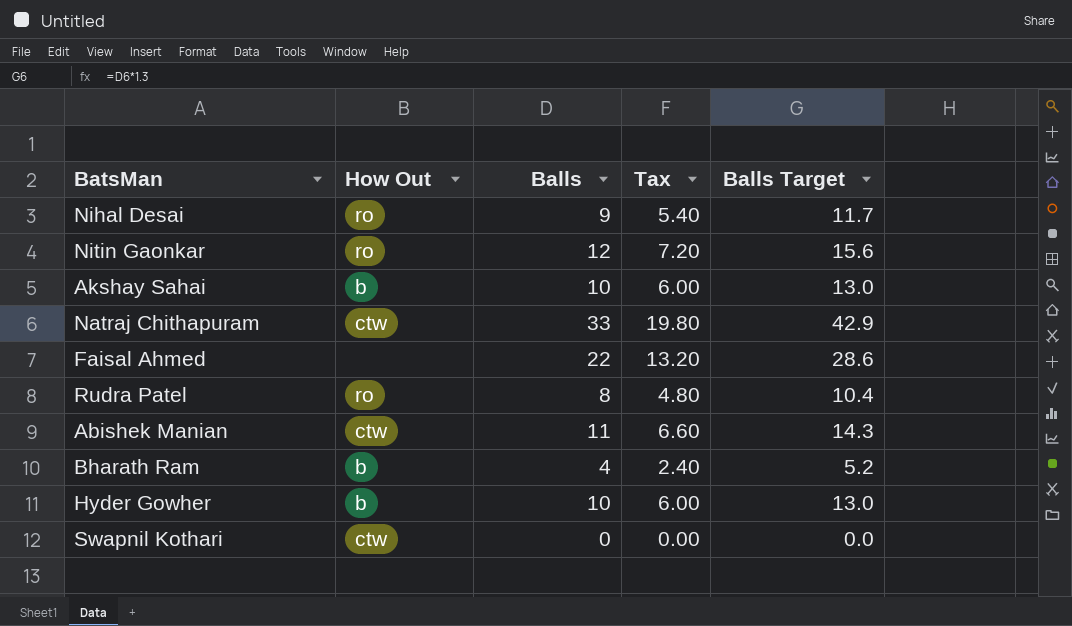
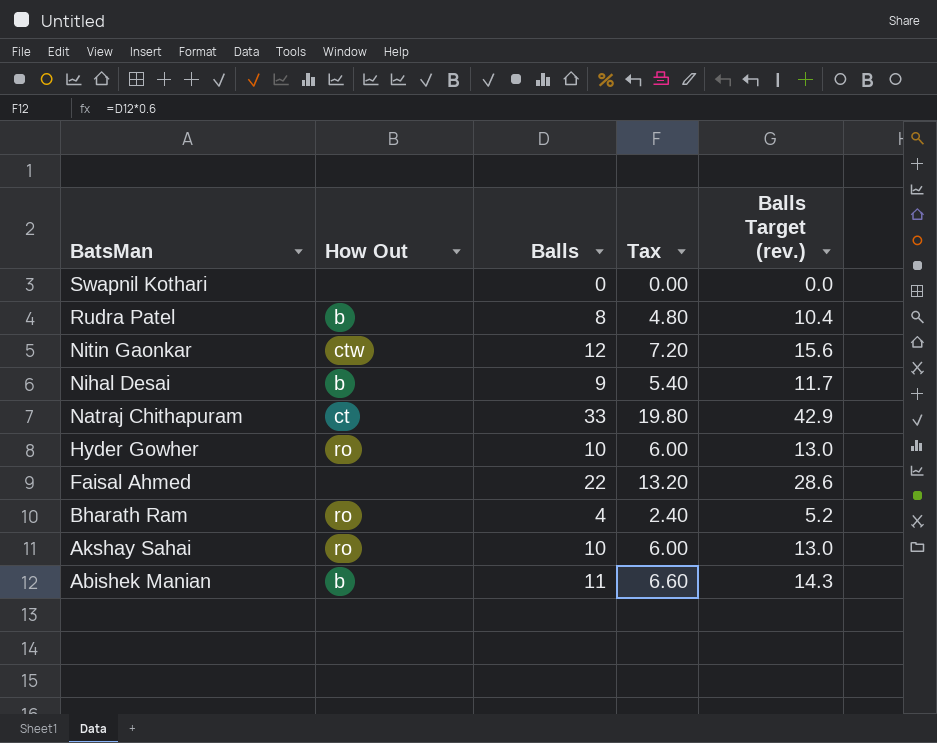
row order: none -> BatsMan descending
column name: Balls Target -> Balls Target (rev.)
Swapnil Kothari | How Out: ctw -> none
Rudra Patel | How Out: ro -> b
Nitin Gaonkar | How Out: ro -> ctw
Nihal Desai | How Out: ro -> b
Natraj Chithapuram | How Out: ctw -> ct
Hyder Gowher | How Out: b -> ro
Bharath Ram | How Out: b -> ro
Akshay Sahai | How Out: b -> ro
Abishek Manian | How Out: ctw -> b

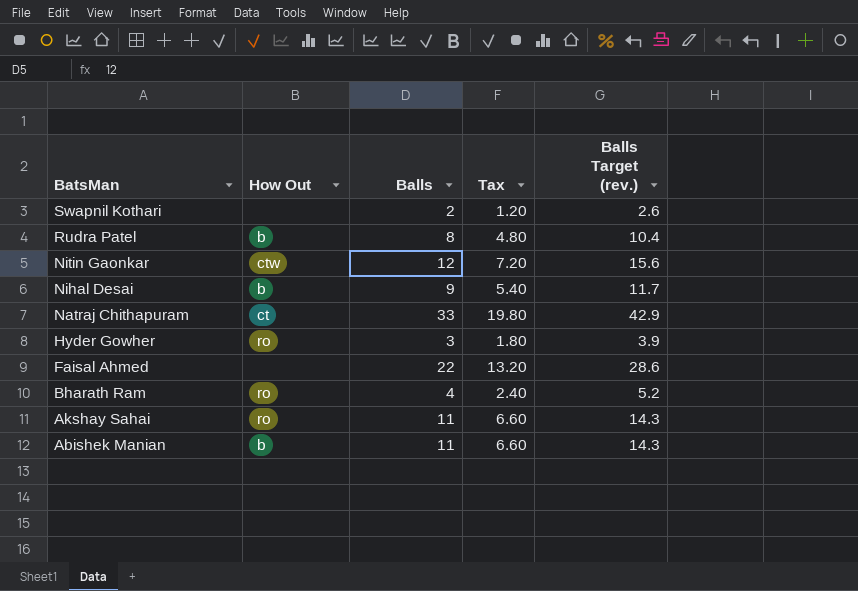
Swapnil Kothari | Balls: 0 -> 2
Swapnil Kothari | Tax: 0.00 -> 1.20
Swapnil Kothari | Balls Target (rev.): 0.0 -> 2.6
Hyder Gowher | Balls: 10 -> 3
Hyder Gowher | Tax: 6.00 -> 1.80
Hyder Gowher | Balls Target (rev.): 13.0 -> 3.9
Akshay Sahai | Balls: 10 -> 11
Akshay Sahai | Tax: 6.00 -> 6.60
Akshay Sahai | Balls Target (rev.): 13.0 -> 14.3

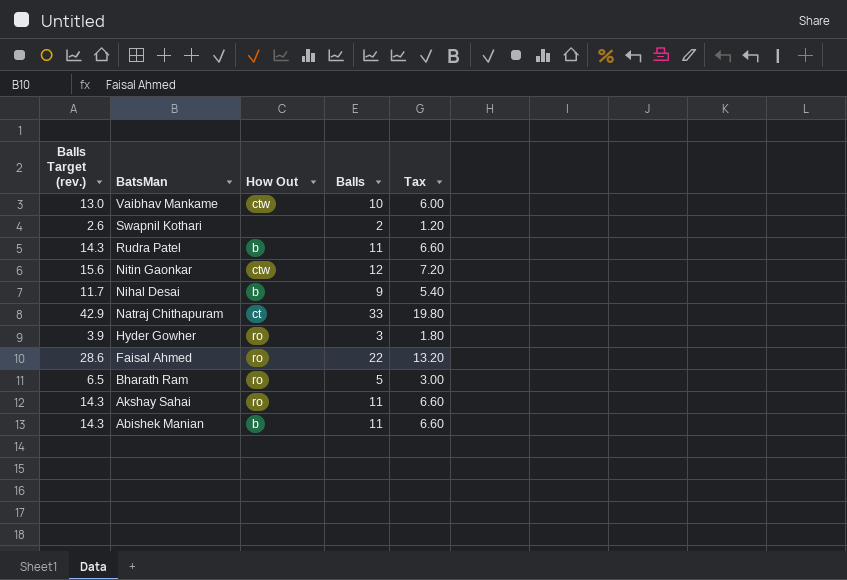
column Balls Target (rev.) | position: 5 -> 1
row Vaibhav Mankame: none -> 13.0 | ctw | 10 | 6.00
Rudra Patel | Balls Target (rev.): 10.4 -> 14.3
Rudra Patel | Balls: 8 -> 11
Rudra Patel | Tax: 4.80 -> 6.60
Faisal Ahmed | How Out: none -> ro
Bharath Ram | Balls Target (rev.): 5.2 -> 6.5
Bharath Ram | Balls: 4 -> 5
Bharath Ram | Tax: 2.40 -> 3.00

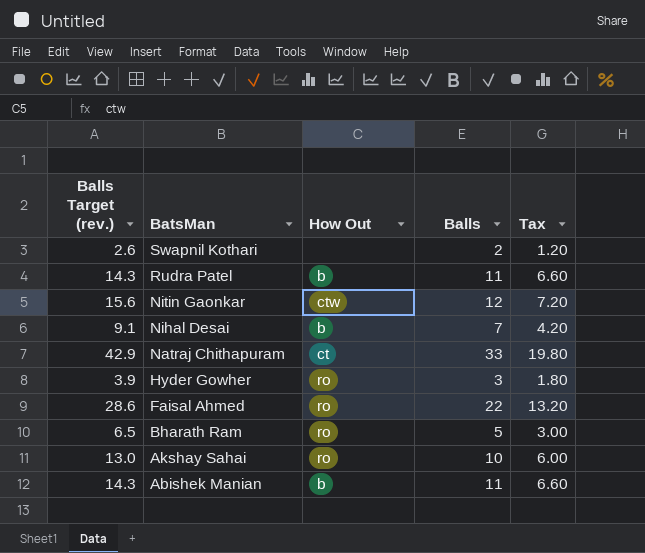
row Vaibhav Mankame: 13.0 | ctw | 10 | 6.00 -> none
Nihal Desai | Balls Target (rev.): 11.7 -> 9.1
Nihal Desai | Balls: 9 -> 7
Nihal Desai | Tax: 5.40 -> 4.20
Akshay Sahai | Balls Target (rev.): 14.3 -> 13.0
Akshay Sahai | Balls: 11 -> 10
Akshay Sahai | Tax: 6.60 -> 6.00

